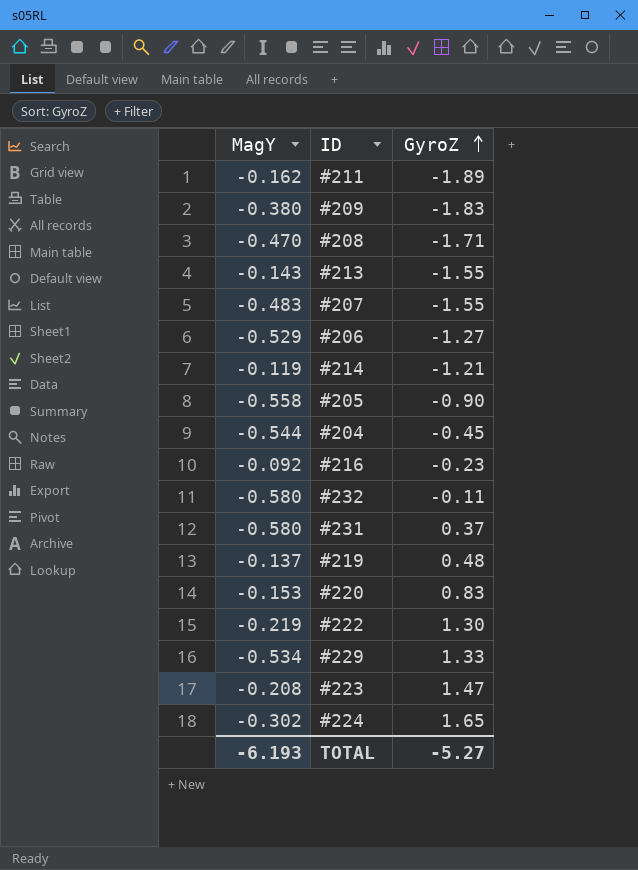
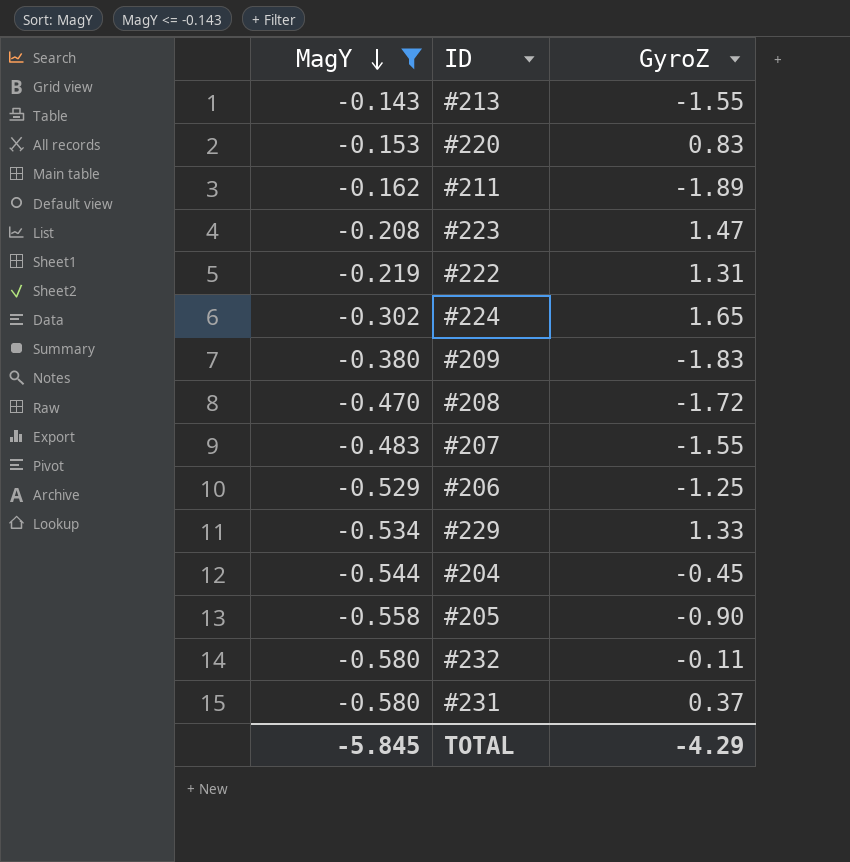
filter: none -> MagY <= -0.143
row order: GyroZ ascending -> MagY descending
#222 | GyroZ: 1.30 -> 1.31
#208 | GyroZ: -1.71 -> -1.72
#206 | GyroZ: -1.27 -> -1.25
TOTAL | MagY: -6.193 -> -5.845
TOTAL | GyroZ: -5.27 -> -4.29

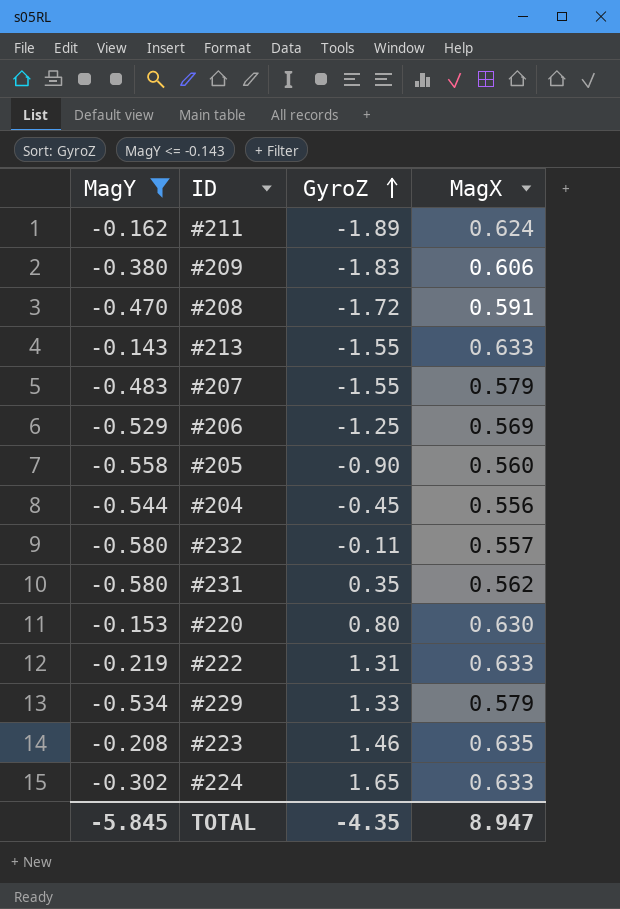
row order: MagY descending -> GyroZ ascending
column MagX | position: none -> 4
#231 | GyroZ: 0.37 -> 0.35
#220 | GyroZ: 0.83 -> 0.80
#223 | GyroZ: 1.47 -> 1.46
TOTAL | GyroZ: -4.29 -> -4.35

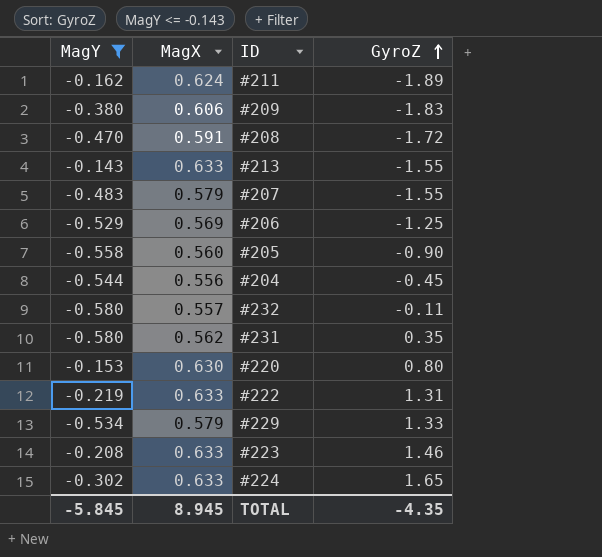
column MagX | position: 4 -> 2
#223 | MagX: 0.635 -> 0.633
TOTAL | MagX: 8.947 -> 8.945

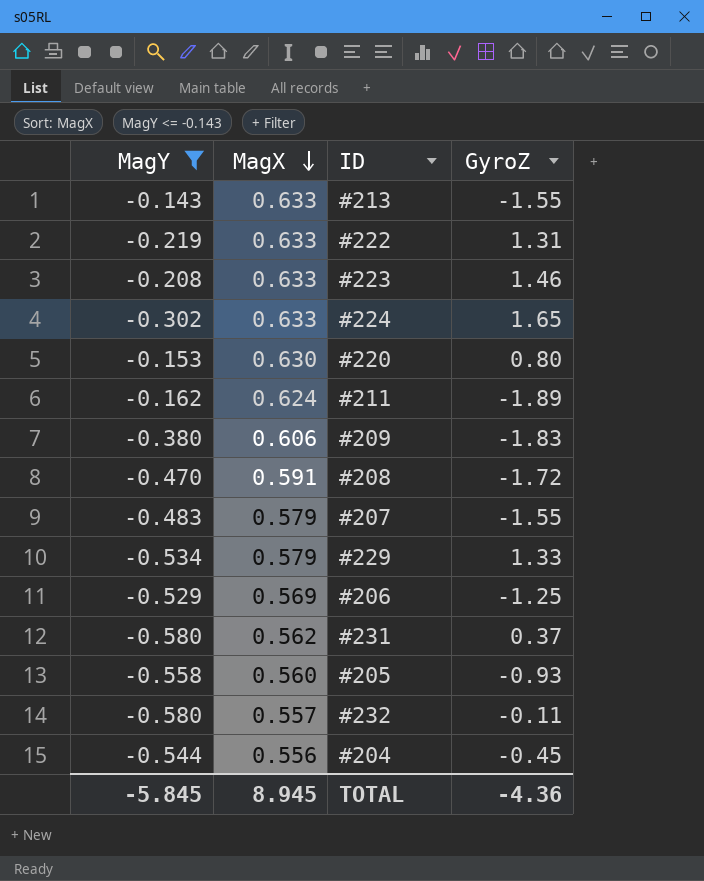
row order: GyroZ ascending -> MagX descending
#231 | GyroZ: 0.35 -> 0.37
#205 | GyroZ: -0.90 -> -0.93
TOTAL | GyroZ: -4.35 -> -4.36

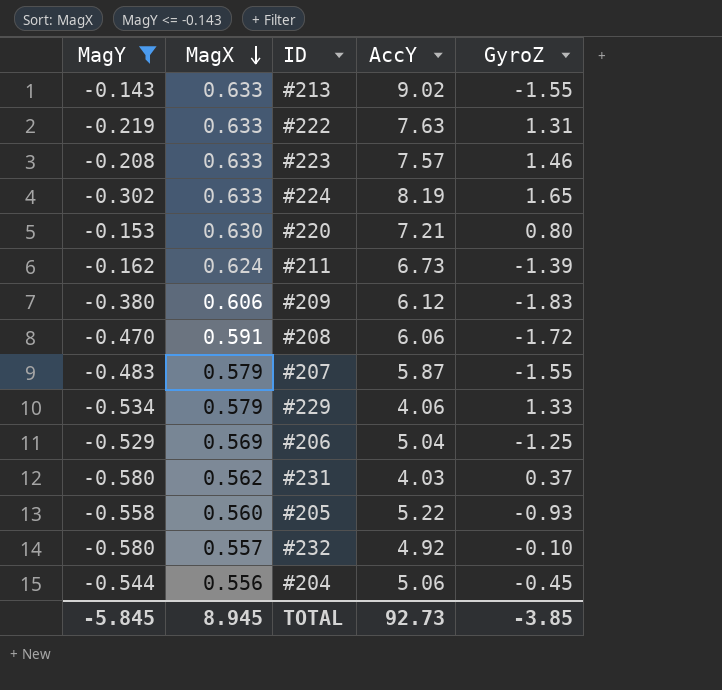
column AccY | position: none -> 4
#211 | GyroZ: -1.89 -> -1.39
#232 | GyroZ: -0.11 -> -0.10
TOTAL | GyroZ: -4.36 -> -3.85

